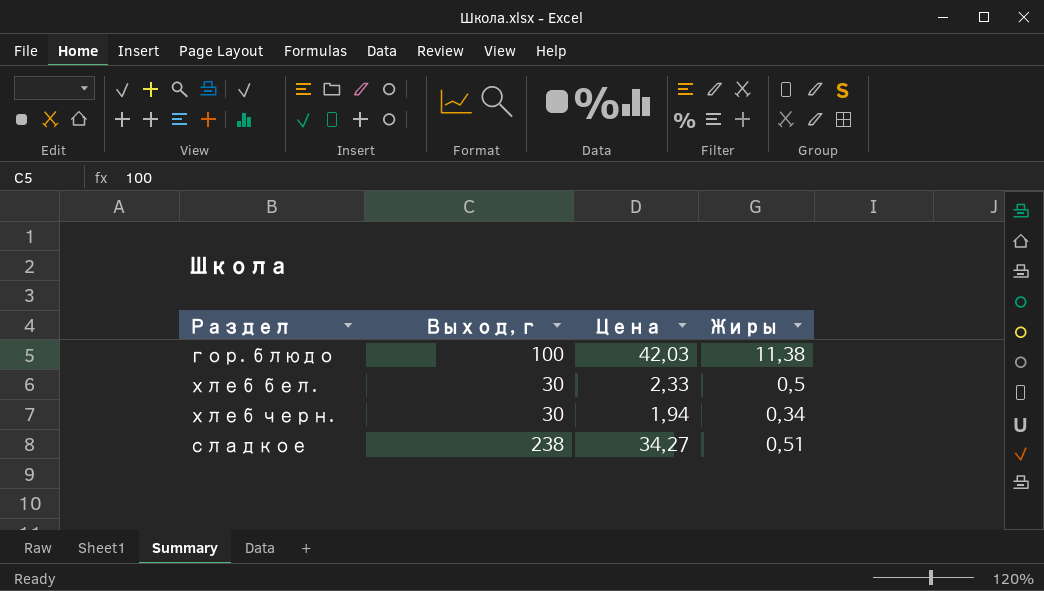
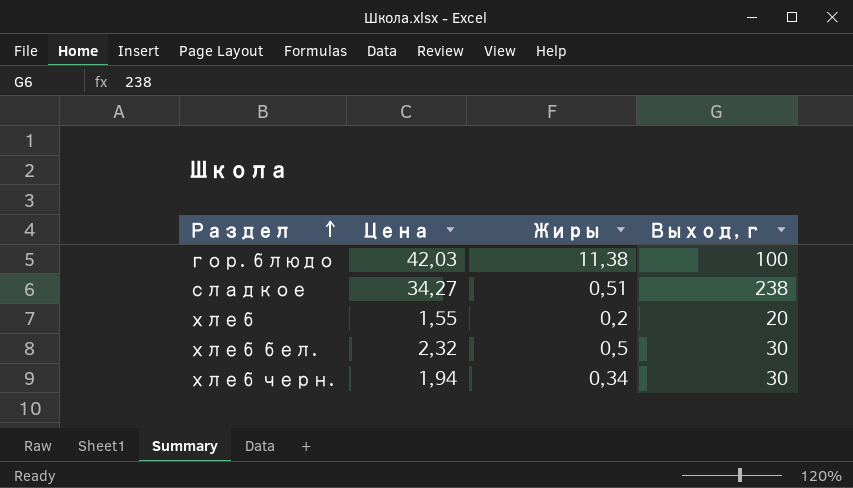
row order: none -> Раздел ascending
column Выход, г | position: 2 -> 4
row хлеб: none -> 1,55 | 0,2 | 20
хлеб бел. | Цена: 2,33 -> 2,32

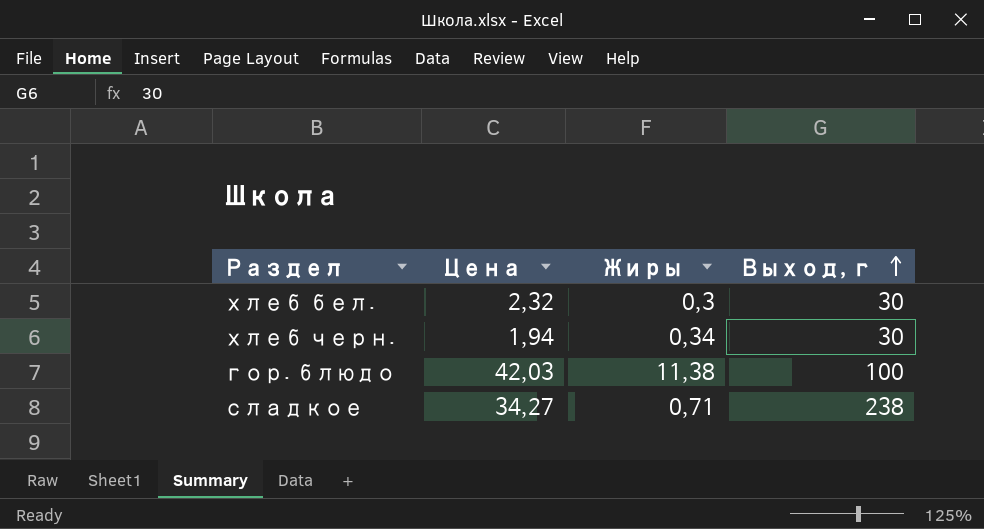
row order: Раздел ascending -> Выход, г ascending
row хлеб: 1,55 | 0,2 | 20 -> none
хлеб бел. | Жиры: 0,5 -> 0,3
сладкое | Жиры: 0,51 -> 0,71

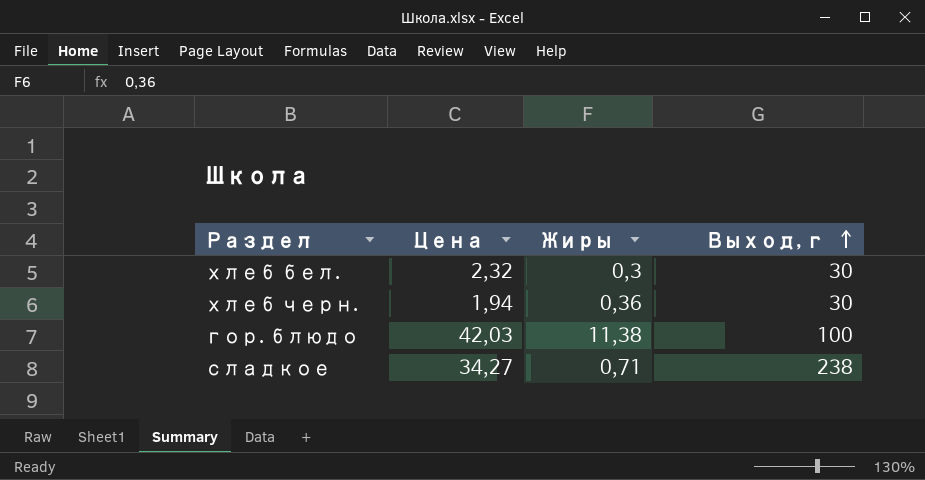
хлеб черн. | Жиры: 0,34 -> 0,36

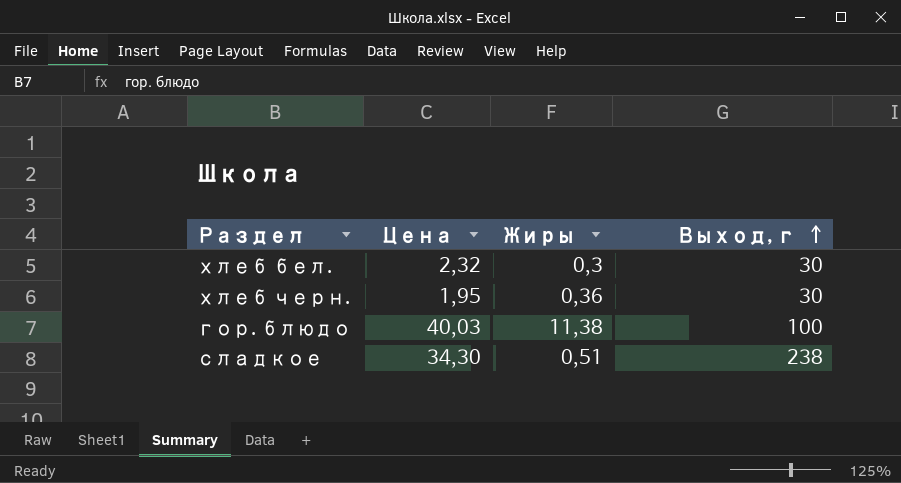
хлеб черн. | Цена: 1,94 -> 1,95
гор. блюдо | Цена: 42,03 -> 40,03
сладкое | Цена: 34,27 -> 34,30
сладкое | Жиры: 0,71 -> 0,51

